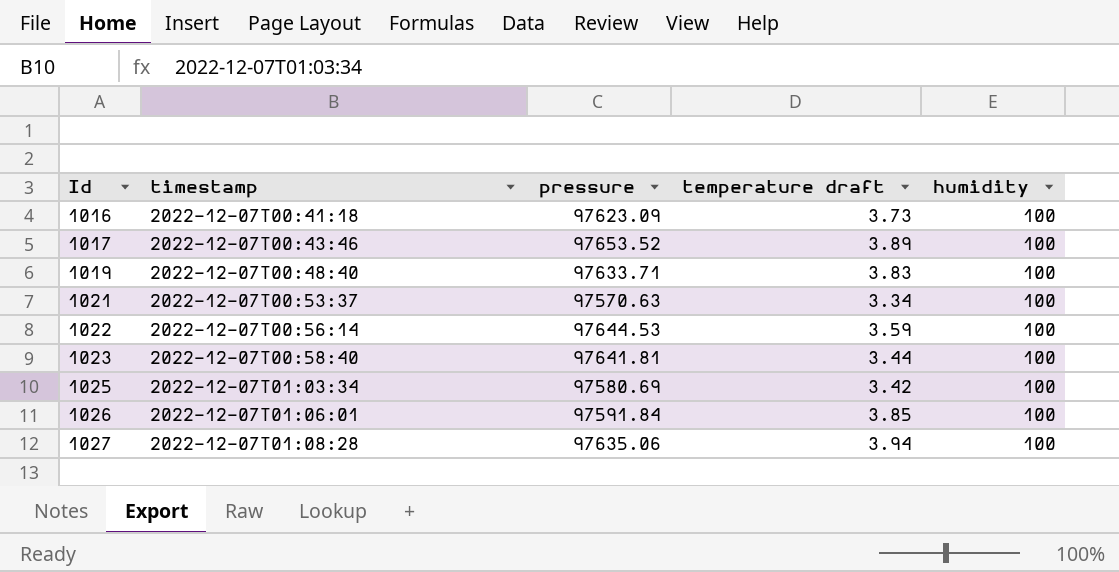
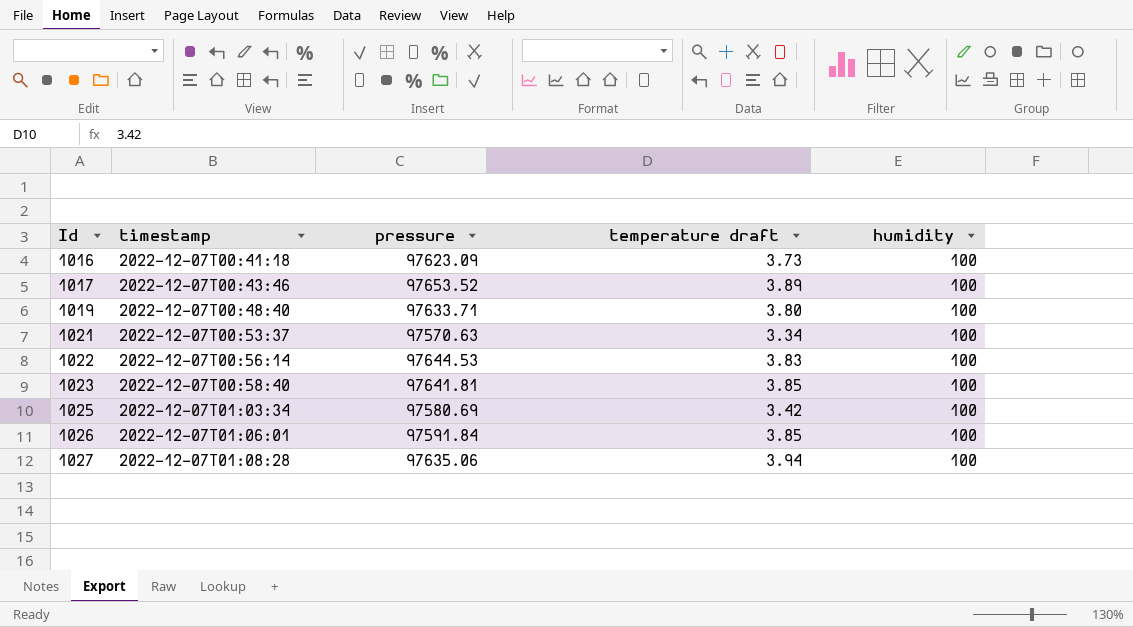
1019 | temperature draft: 3.83 -> 3.80
1022 | temperature draft: 3.59 -> 3.83
1023 | temperature draft: 3.44 -> 3.85

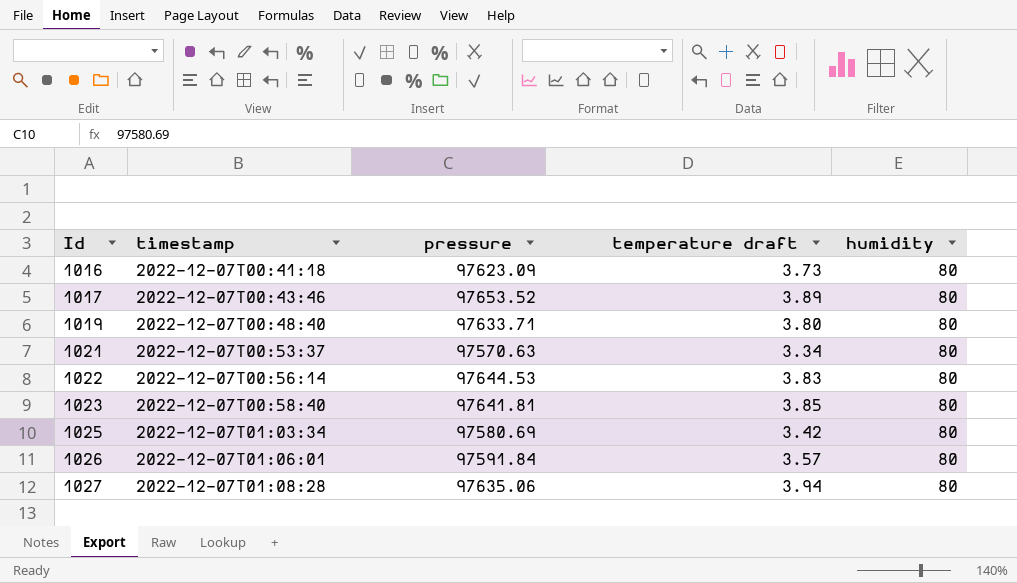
1016 | humidity: 100 -> 80
1017 | humidity: 100 -> 80
1019 | humidity: 100 -> 80
1021 | humidity: 100 -> 80
1022 | humidity: 100 -> 80
1023 | humidity: 100 -> 80
1025 | humidity: 100 -> 80
1026 | temperature draft: 3.85 -> 3.57
1026 | humidity: 100 -> 80
1027 | humidity: 100 -> 80

